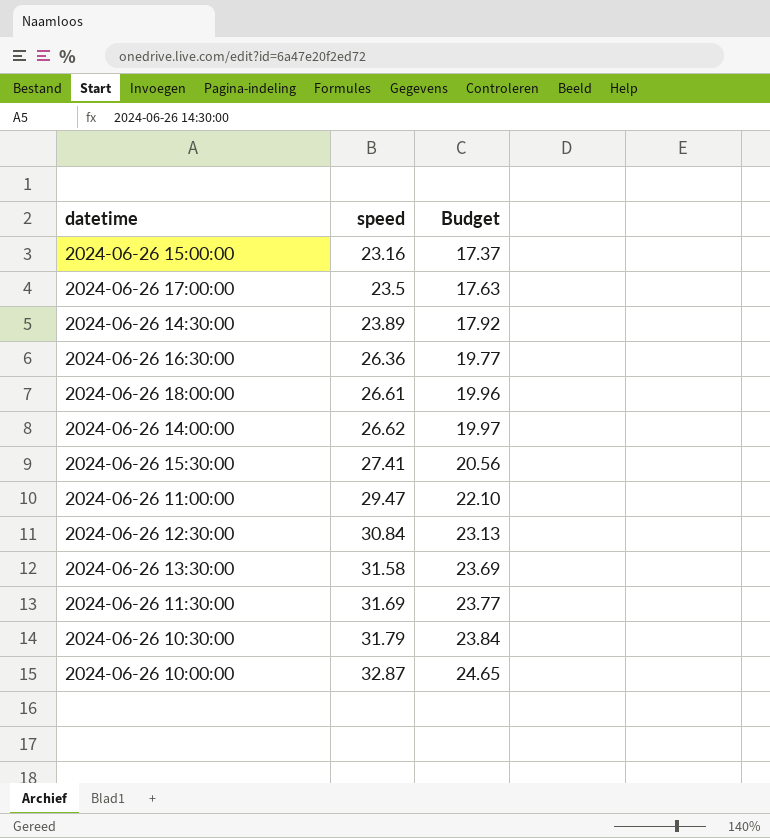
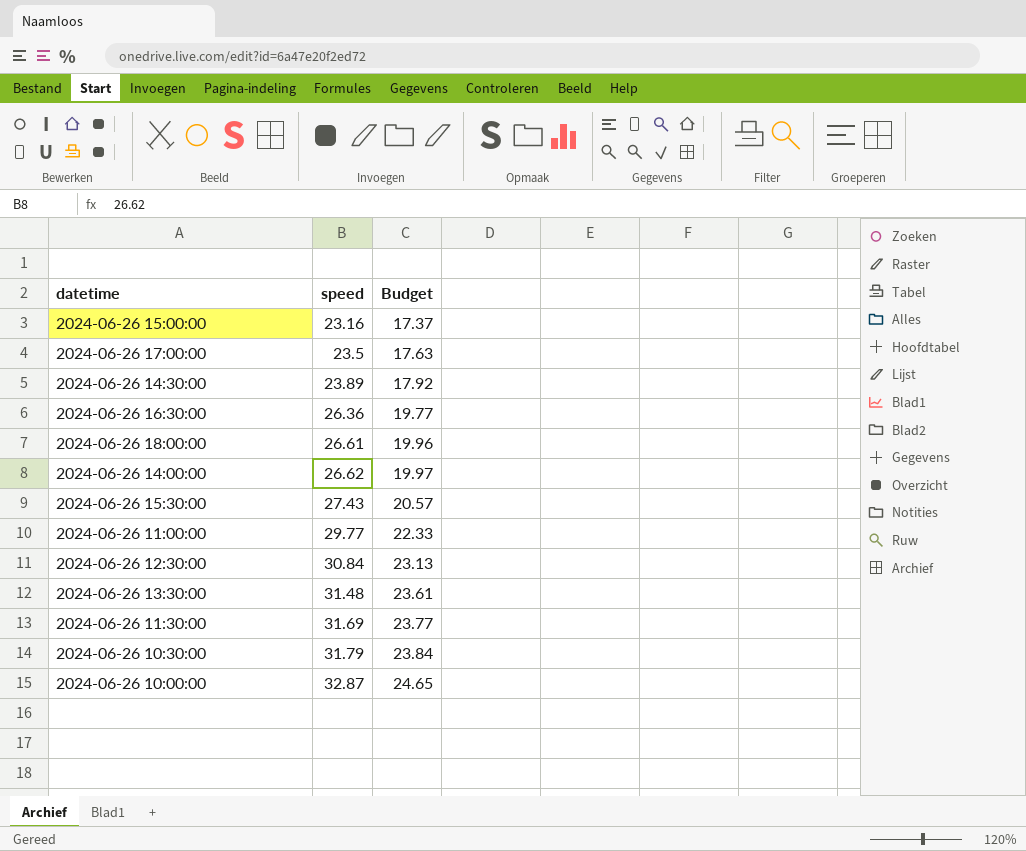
2024-06-26 15:30:00 | speed: 27.41 -> 27.43
2024-06-26 15:30:00 | Budget: 20.56 -> 20.57
2024-06-26 11:00:00 | speed: 29.47 -> 29.77
2024-06-26 11:00:00 | Budget: 22.10 -> 22.33
2024-06-26 13:30:00 | speed: 31.58 -> 31.48
2024-06-26 13:30:00 | Budget: 23.69 -> 23.61

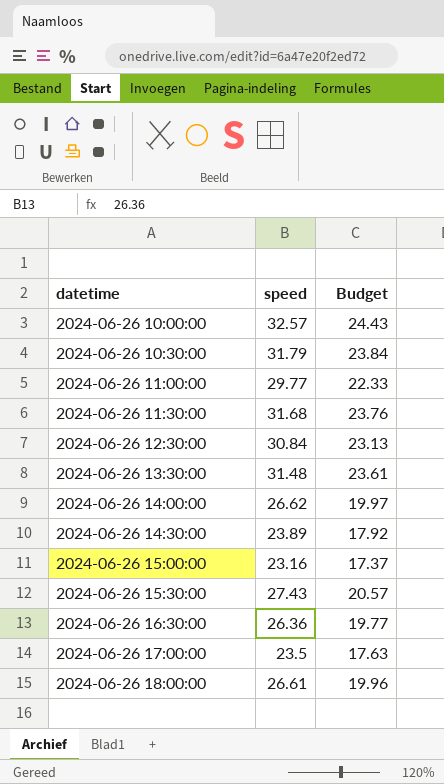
row order: speed ascending -> datetime ascending
2024-06-26 10:00:00 | speed: 32.87 -> 32.57
2024-06-26 10:00:00 | Budget: 24.65 -> 24.43
2024-06-26 11:30:00 | speed: 31.69 -> 31.68
2024-06-26 11:30:00 | Budget: 23.77 -> 23.76

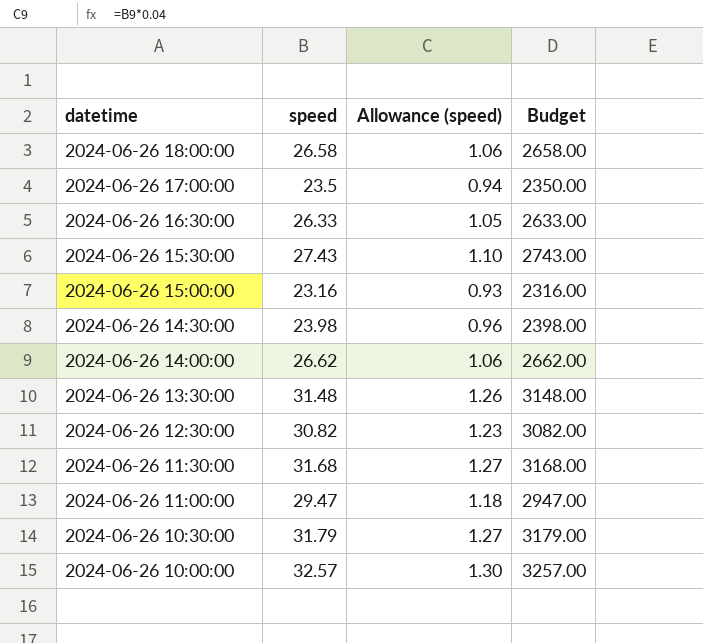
row order: datetime ascending -> datetime descending
column Allowance (speed) | formula: none -> [speed] * 0.04
column Budget | formula: [speed] * 0.75 -> [speed] * 100
2024-06-26 18:00:00 | speed: 26.61 -> 26.58
2024-06-26 16:30:00 | speed: 26.36 -> 26.33
2024-06-26 14:30:00 | speed: 23.89 -> 23.98
2024-06-26 12:30:00 | speed: 30.84 -> 30.82
2024-06-26 11:00:00 | speed: 29.77 -> 29.47

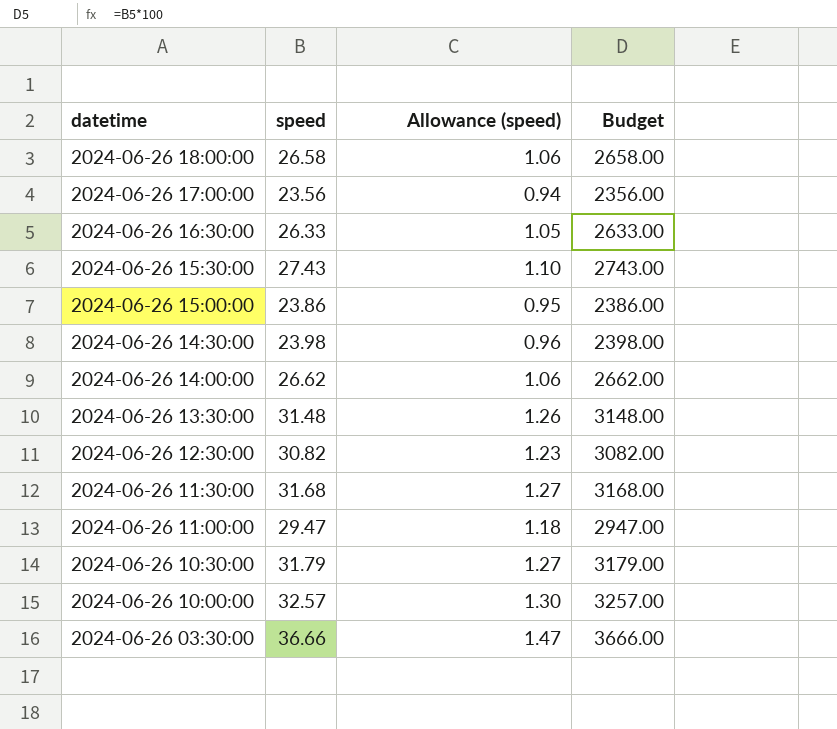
2024-06-26 17:00:00 | speed: 23.5 -> 23.56
2024-06-26 17:00:00 | Budget: 2350.00 -> 2356.00
2024-06-26 15:00:00 | speed: 23.16 -> 23.86
2024-06-26 15:00:00 | Allowance (speed): 0.93 -> 0.95
2024-06-26 15:00:00 | Budget: 2316.00 -> 2386.00
row 2024-06-26 03:30:00: none -> 36.66 | 1.47 | 3666.00

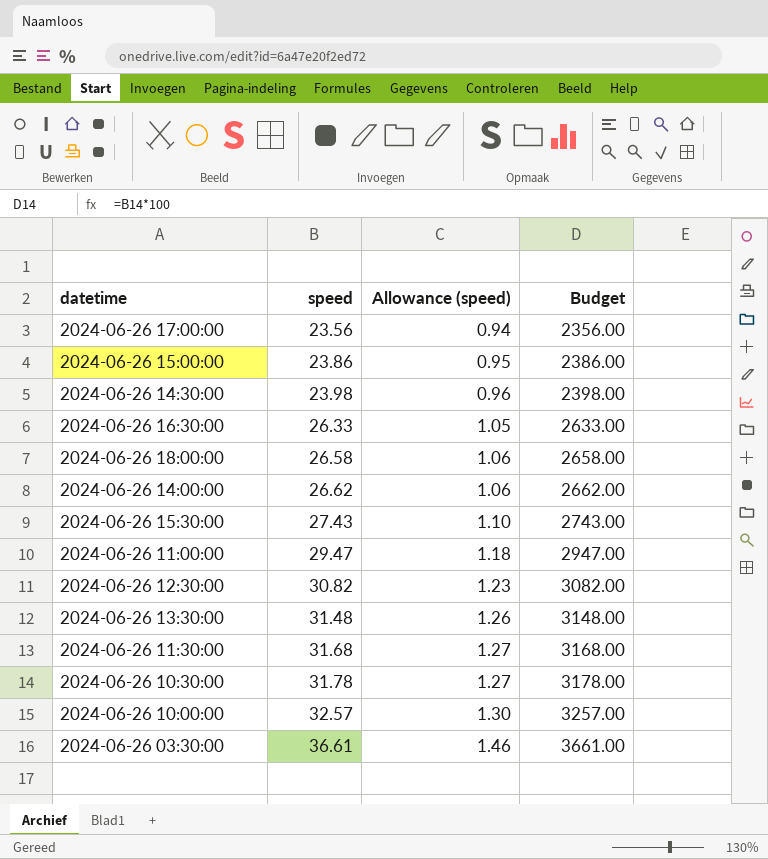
row order: datetime descending -> speed ascending
2024-06-26 10:30:00 | speed: 31.79 -> 31.78
2024-06-26 10:30:00 | Budget: 3179.00 -> 3178.00
2024-06-26 03:30:00 | speed: 36.66 -> 36.61
2024-06-26 03:30:00 | Allowance (speed): 1.47 -> 1.46
2024-06-26 03:30:00 | Budget: 3666.00 -> 3661.00

